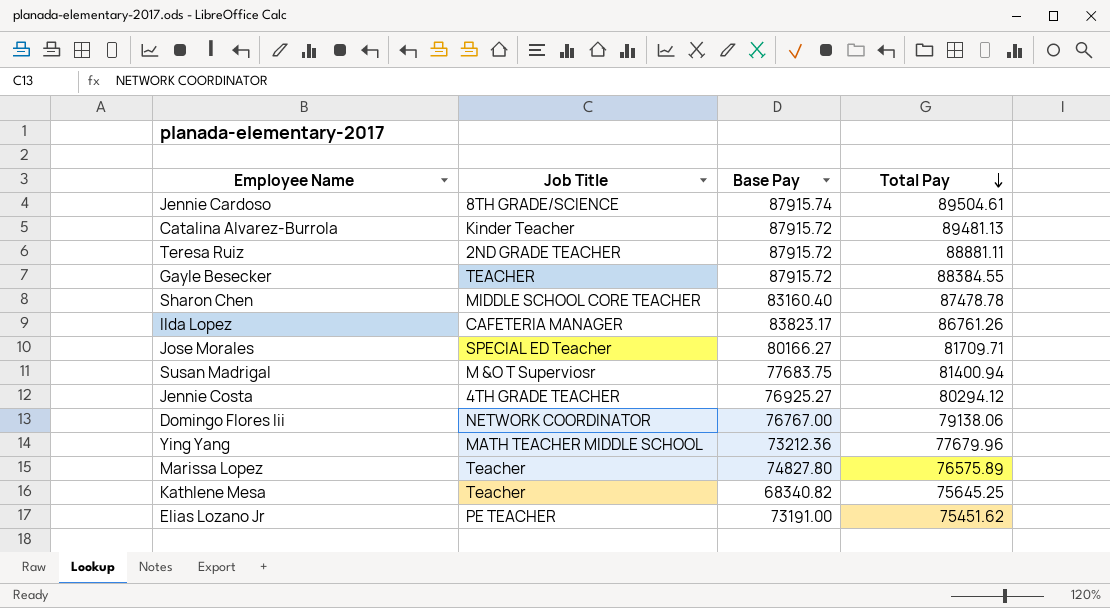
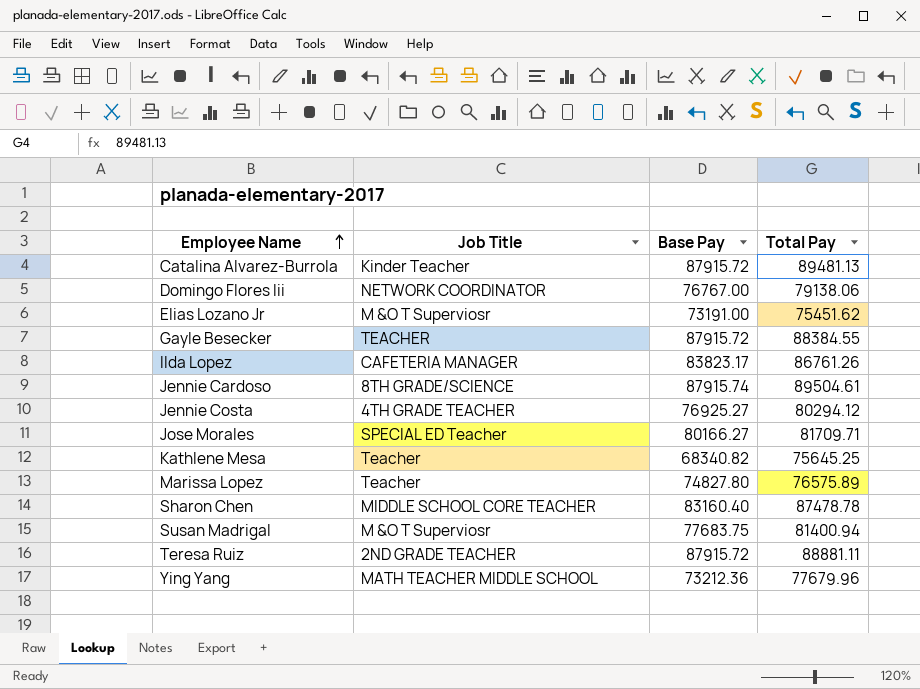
row order: Total Pay descending -> Employee Name ascending
Elias Lozano Jr | Job Title: PE TEACHER -> M &O T Superviosr

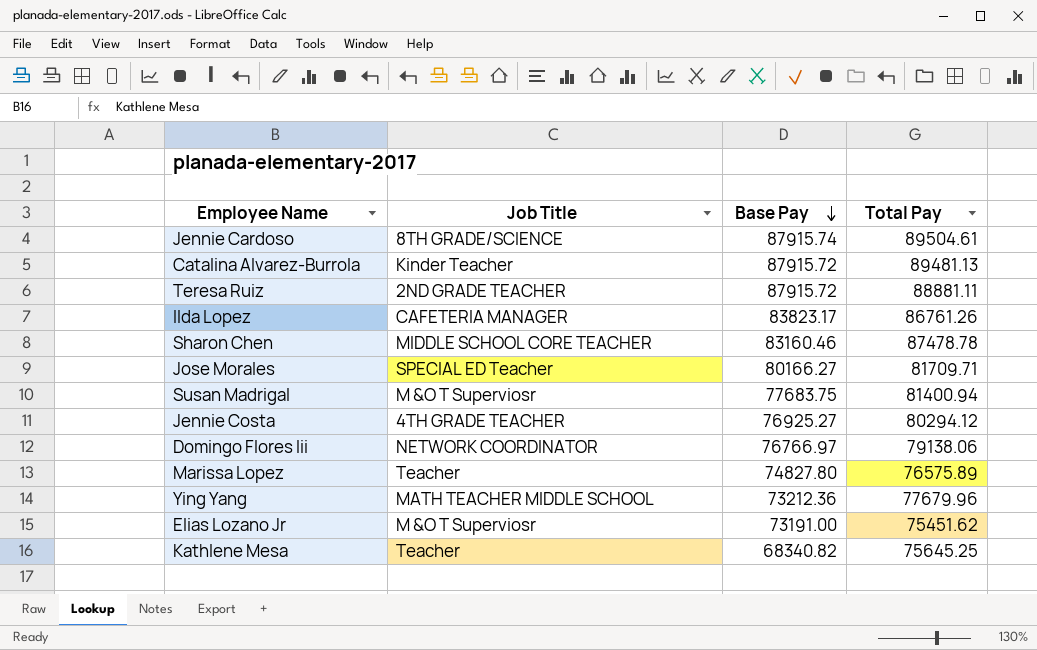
row order: Employee Name ascending -> Base Pay descending
row Gayle Besecker: TEACHER | 87915.72 | 88384.55 -> none
Sharon Chen | Base Pay: 83160.40 -> 83160.46
Domingo Flores Iii | Base Pay: 76767.00 -> 76766.97

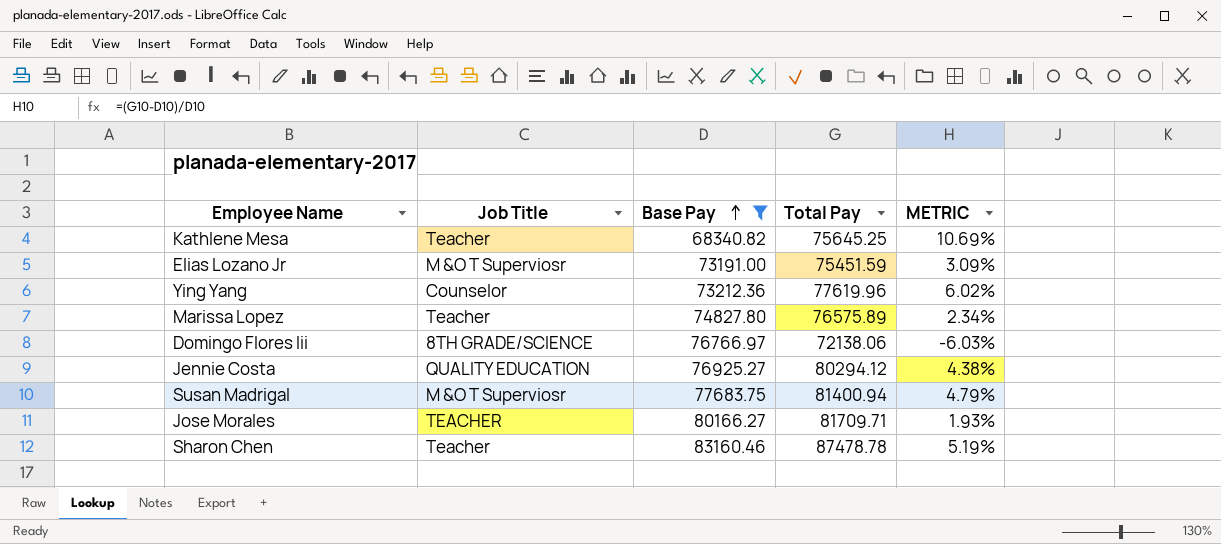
filter: none -> Base Pay <= 83160.46
row order: Base Pay descending -> Base Pay ascending
column METRIC | formula: none -> ([Total Pay] - [Base Pay]) / [Base Pay]
Elias Lozano Jr | Total Pay: 75451.62 -> 75451.59
Ying Yang | Job Title: MATH TEACHER MIDDLE SCHOOL -> Counselor
Ying Yang | Total Pay: 77679.96 -> 77619.96
Domingo Flores Iii | Job Title: NETWORK COORDINATOR -> 8TH GRADE/SCIENCE
Domingo Flores Iii | Total Pay: 79138.06 -> 72138.06
Jennie Costa | Job Title: 4TH GRADE TEACHER -> QUALITY EDUCATION
Jose Morales | Job Title: SPECIAL ED Teacher -> TEACHER
Sharon Chen | Job Title: MIDDLE SCHOOL CORE TEACHER -> Teacher

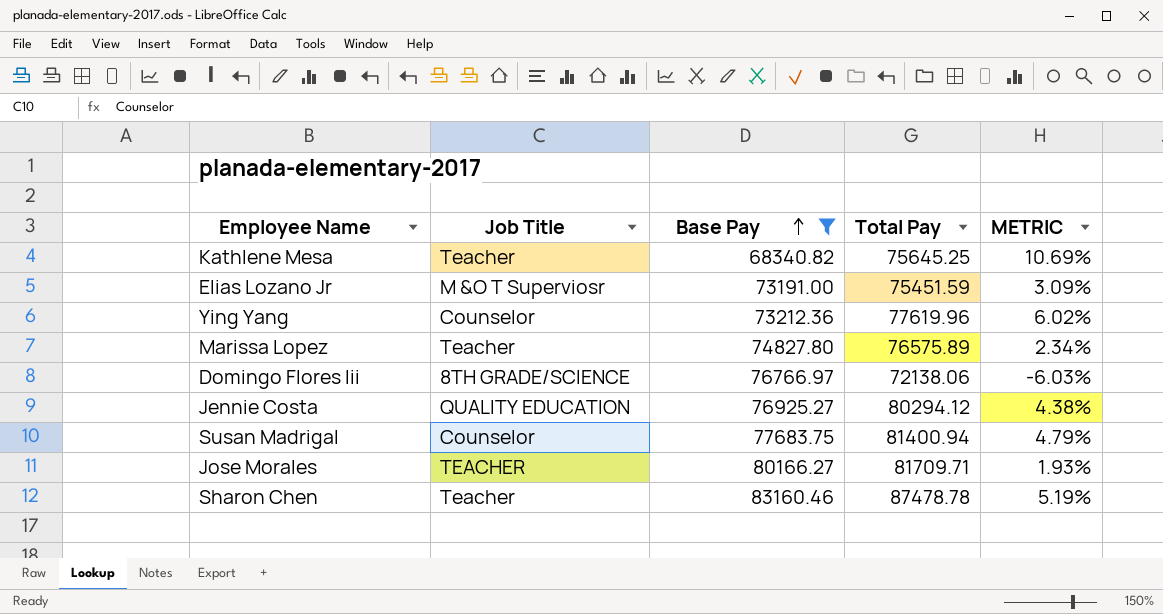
Susan Madrigal | Job Title: M &O T Superviosr -> Counselor

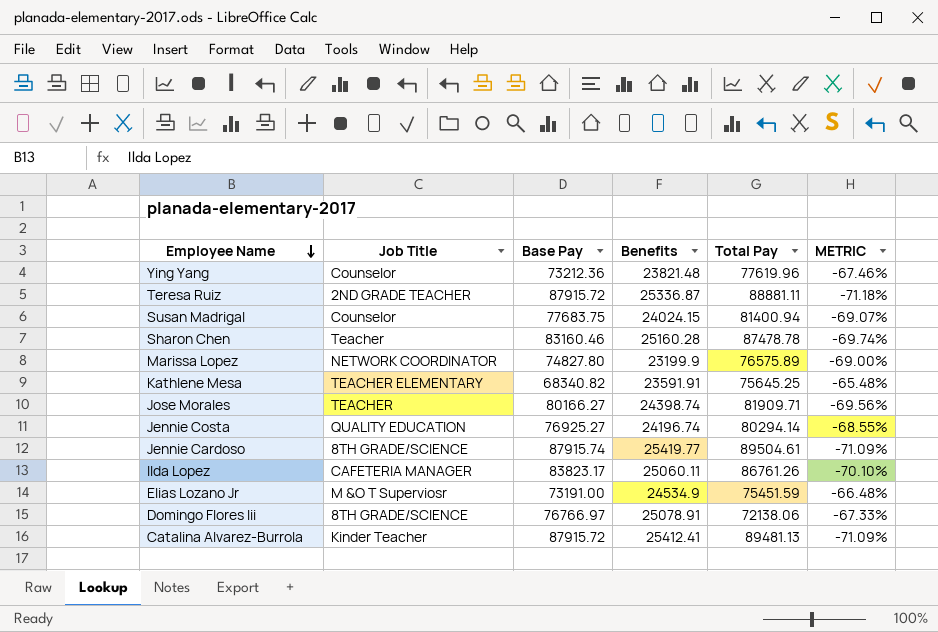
filter: Base Pay <= 83160.46 -> none
row order: Base Pay ascending -> Employee Name descending
column Benefits | position: none -> 4
column METRIC | formula: ([Total Pay] - [Base Pay]) / [Base Pay] -> ([Benefits] - [Base Pay]) / [Base Pay]
Marissa Lopez | Job Title: Teacher -> NETWORK COORDINATOR
Kathlene Mesa | Job Title: Teacher -> TEACHER ELEMENTARY
Jose Morales | Total Pay: 81709.71 -> 81909.71
Jennie Costa | Total Pay: 80294.12 -> 80294.14

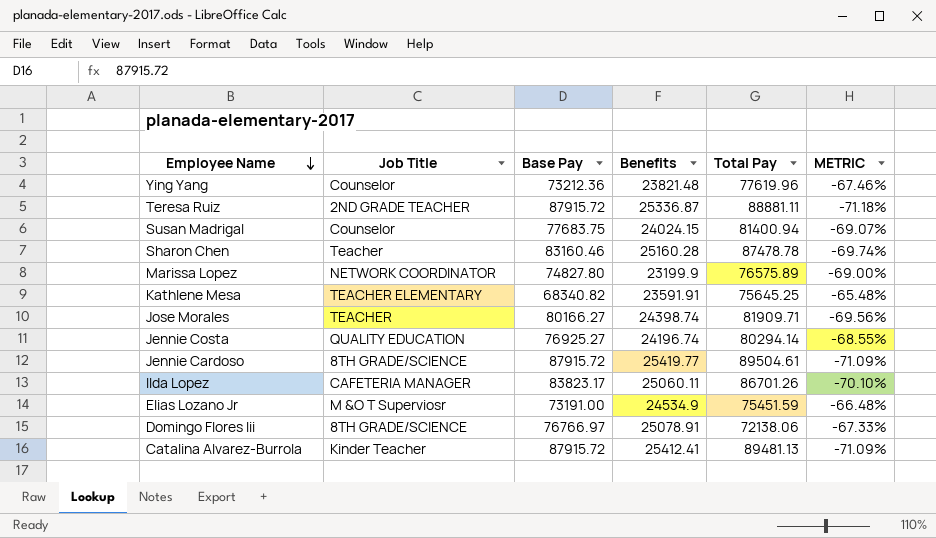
Jennie Cardoso | Base Pay: 87915.74 -> 87915.72
Ilda Lopez | Total Pay: 86761.26 -> 86701.26

